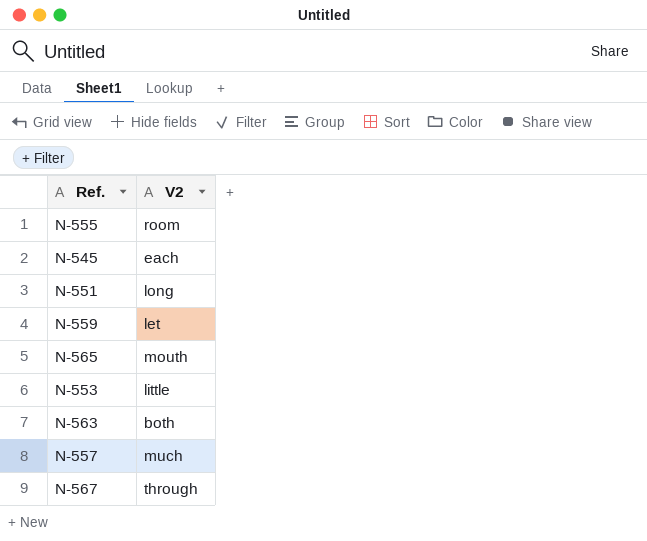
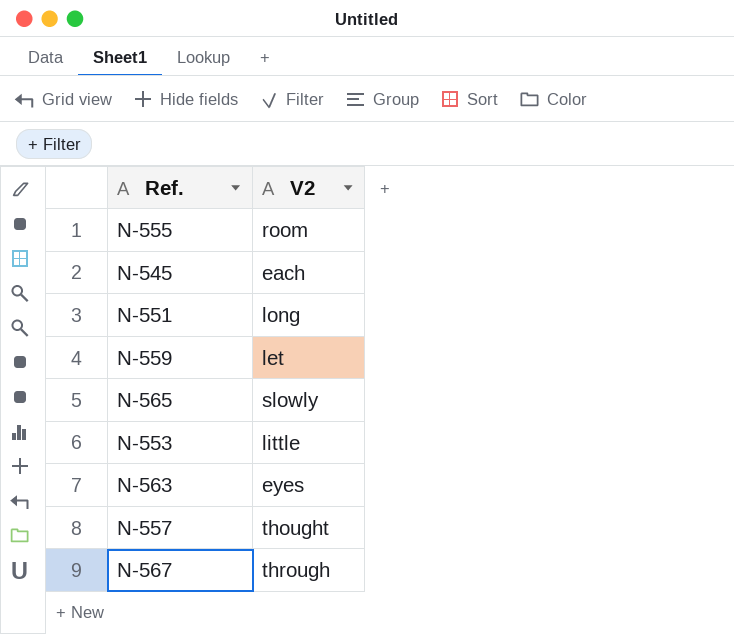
N-565 | V2: mouth -> slowly
N-563 | V2: both -> eyes
N-557 | V2: much -> thought

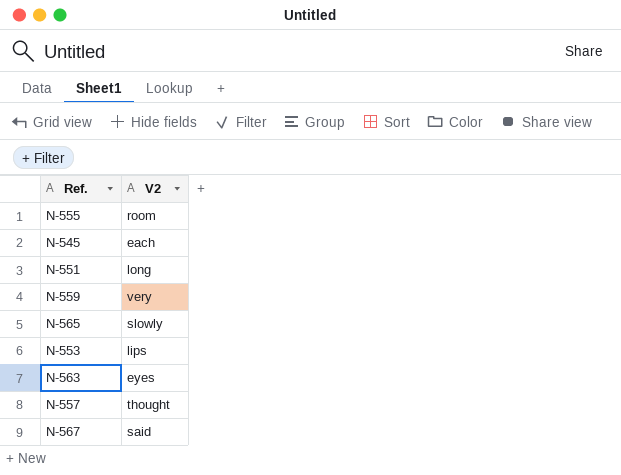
N-559 | V2: let -> very
N-553 | V2: little -> lips
N-567 | V2: through -> said

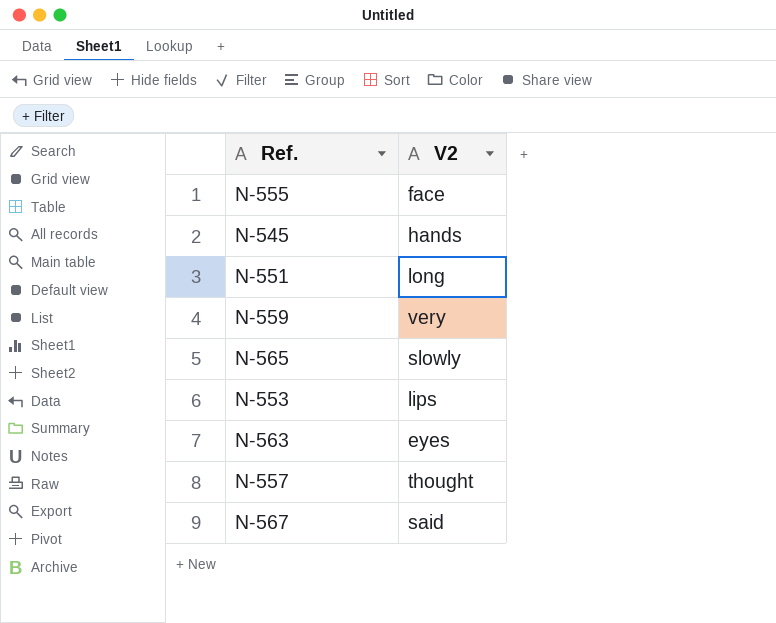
N-555 | V2: room -> face
N-545 | V2: each -> hands

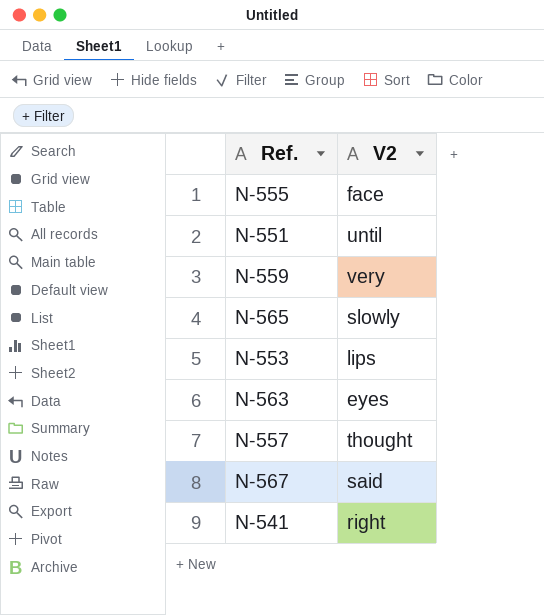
row N-545: hands -> none
N-551 | V2: long -> until
row N-541: none -> right

